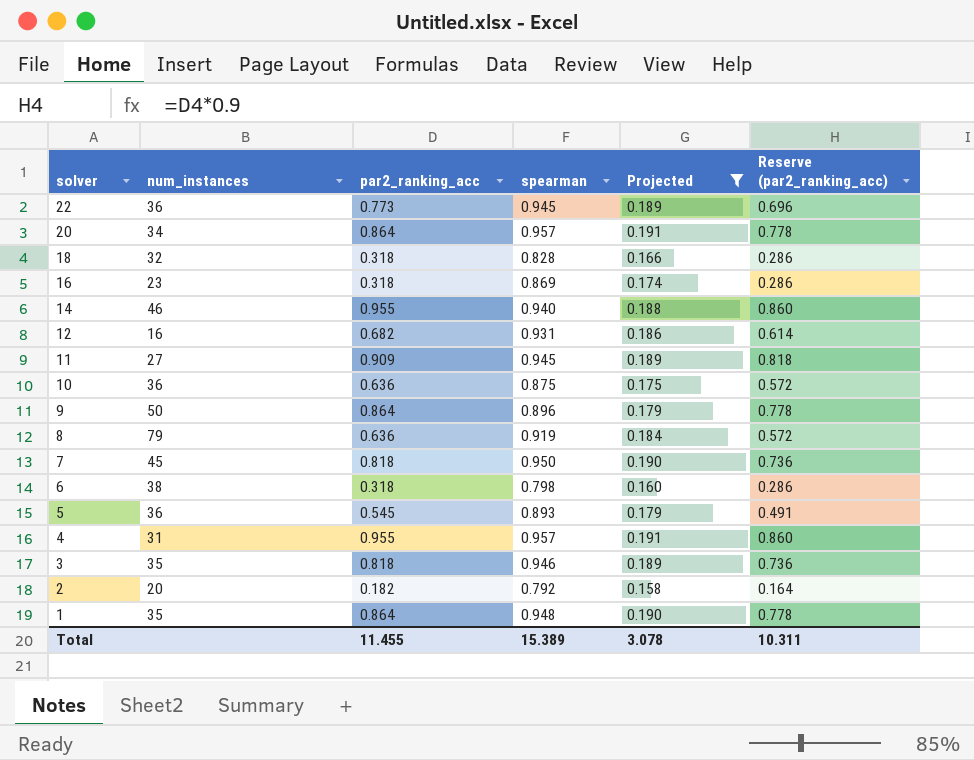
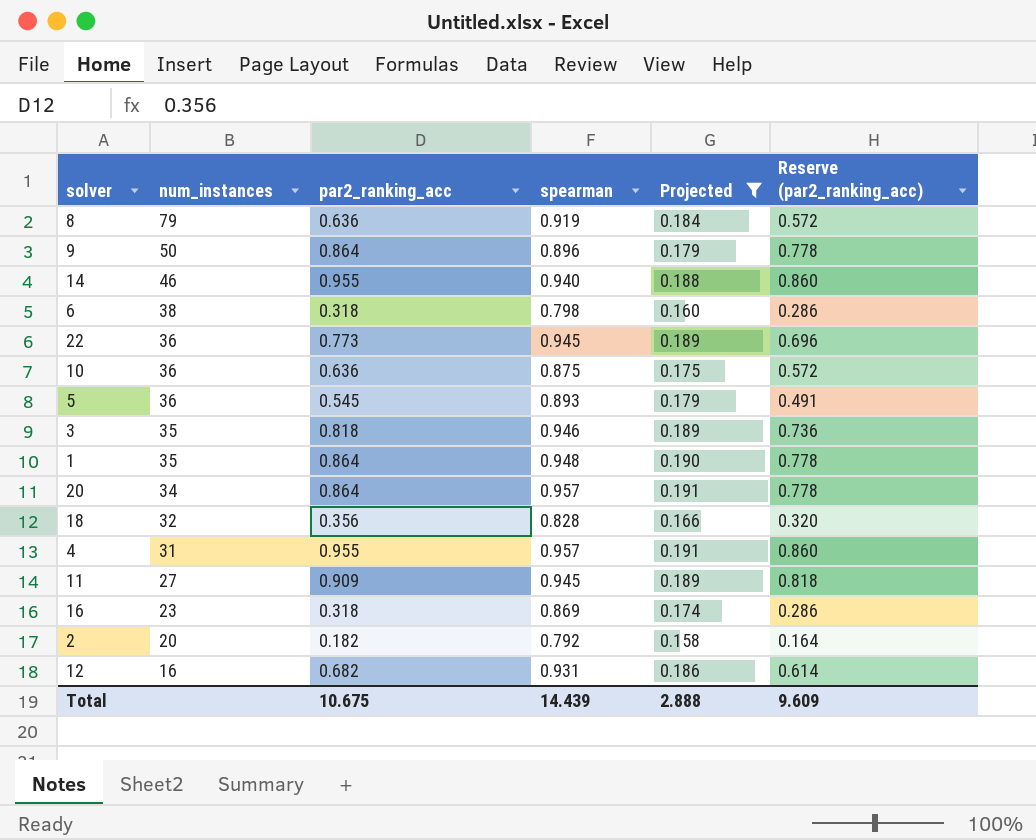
row order: solver descending -> num_instances descending
row 7: 45 | 0.818 | 0.950 | 0.190 | 0.736 -> none
18 | par2_ranking_acc: 0.318 -> 0.356
18 | Reserve (par2_ranking_acc): 0.286 -> 0.320
Total | par2_ranking_acc: 11.455 -> 10.675
Total | spearman: 15.389 -> 14.439
Total | Projected: 3.078 -> 2.888
Total | Reserve (par2_ranking_acc): 10.311 -> 9.609

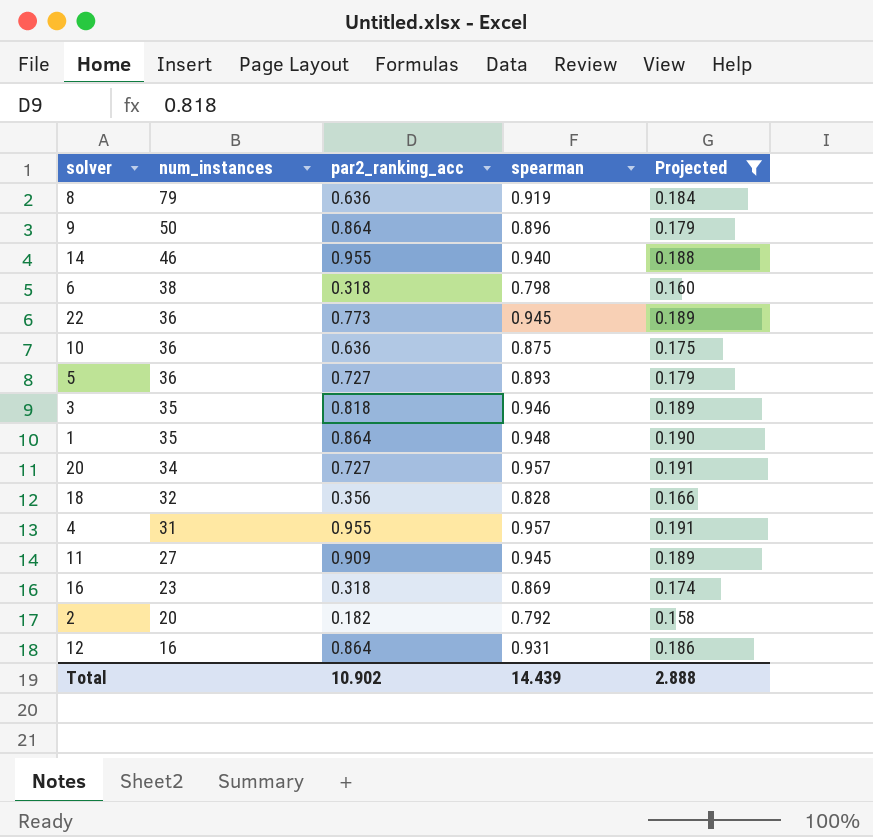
column Reserve (par2_ranking_acc) | formula: [par2_ranking_acc] * 0.9 -> none
5 | par2_ranking_acc: 0.545 -> 0.727
20 | par2_ranking_acc: 0.864 -> 0.727
12 | par2_ranking_acc: 0.682 -> 0.864
Total | par2_ranking_acc: 10.675 -> 10.902

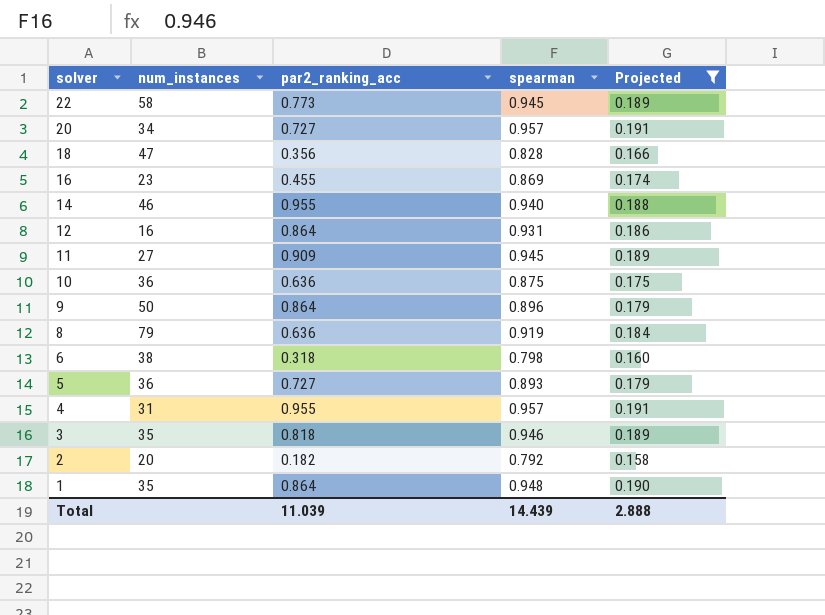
row order: num_instances descending -> solver descending
22 | num_instances: 36 -> 58
18 | num_instances: 32 -> 47
16 | par2_ranking_acc: 0.318 -> 0.455
Total | par2_ranking_acc: 10.902 -> 11.039

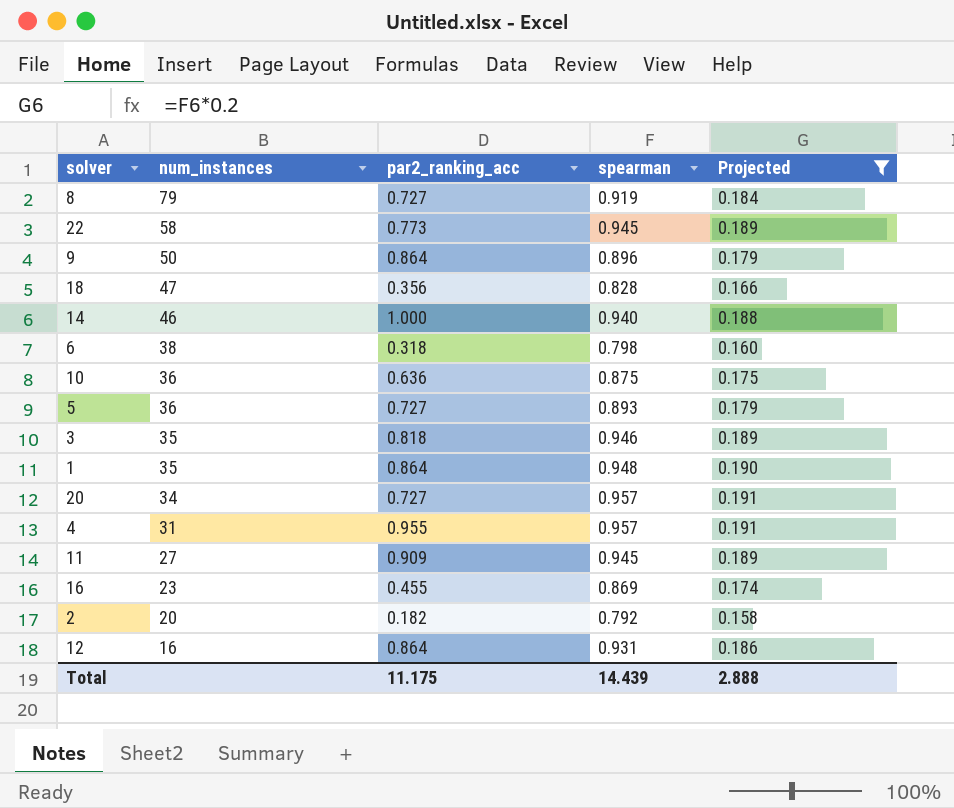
row order: solver descending -> num_instances descending
8 | par2_ranking_acc: 0.636 -> 0.727
14 | par2_ranking_acc: 0.955 -> 1.000
Total | par2_ranking_acc: 11.039 -> 11.175

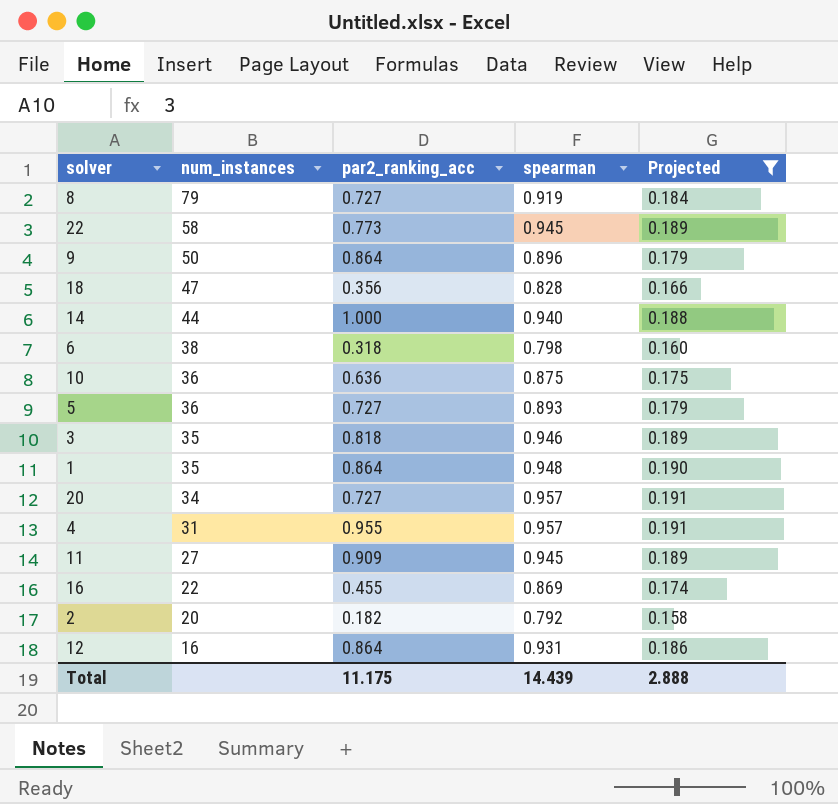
14 | num_instances: 46 -> 44
16 | num_instances: 23 -> 22

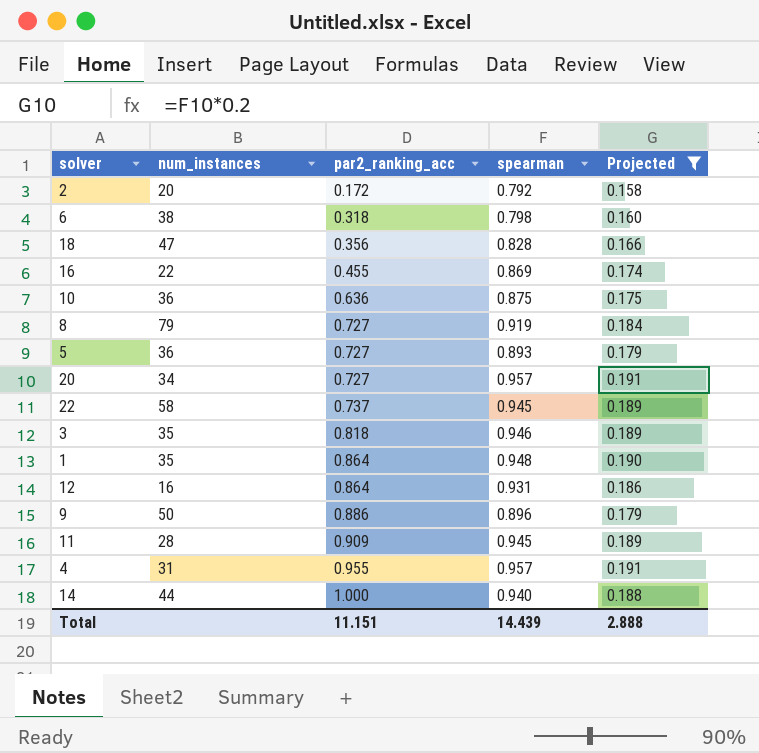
row order: num_instances descending -> par2_ranking_acc ascending
2 | par2_ranking_acc: 0.182 -> 0.172
22 | par2_ranking_acc: 0.773 -> 0.737
9 | par2_ranking_acc: 0.864 -> 0.886
11 | num_instances: 27 -> 28
Total | par2_ranking_acc: 11.175 -> 11.151

